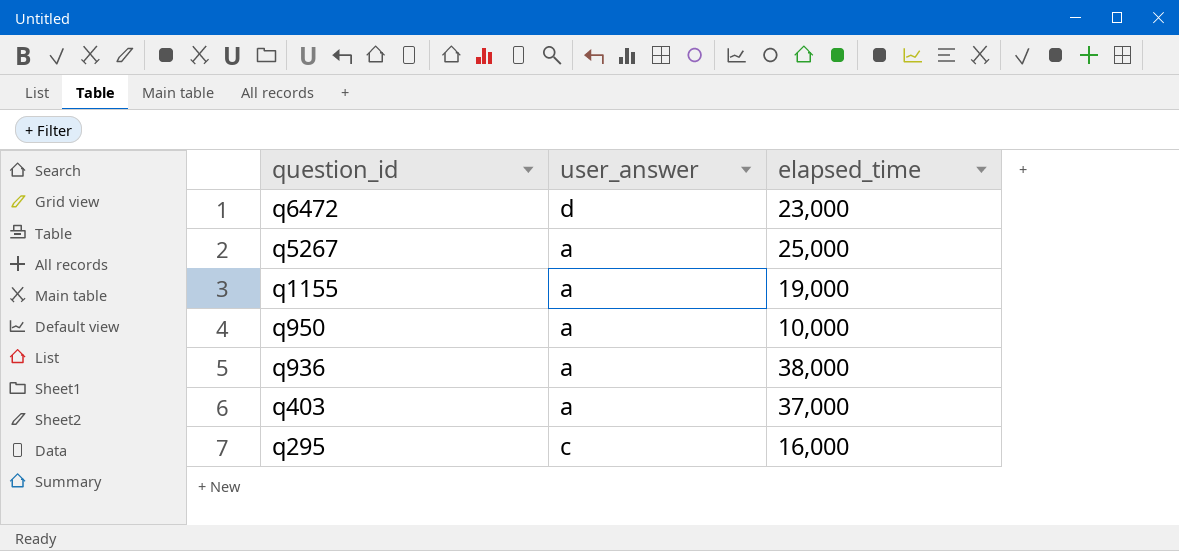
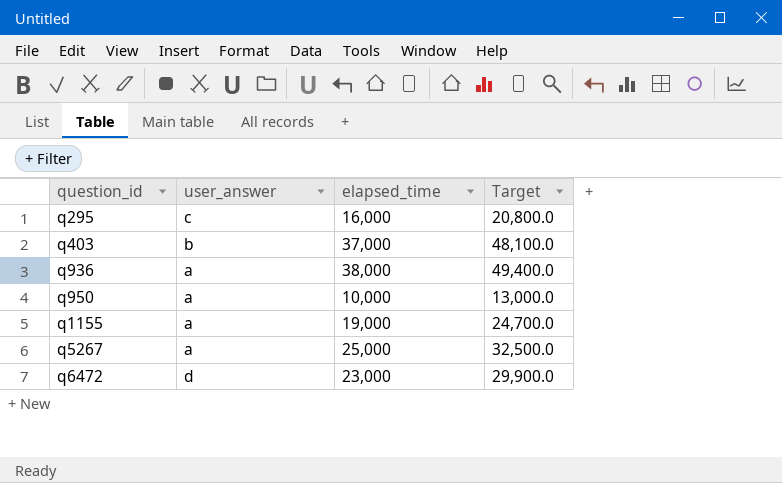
row order: question_id descending -> question_id ascending
column Target | formula: none -> [elapsed_time] * 1.3
q403 | user_answer: a -> b

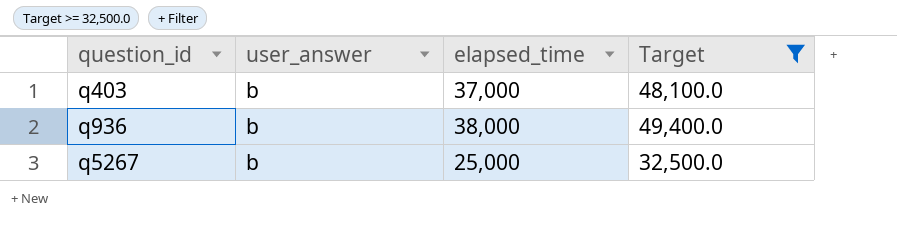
filter: none -> Target >= 32,500.0
q936 | user_answer: a -> b
q5267 | user_answer: a -> b

